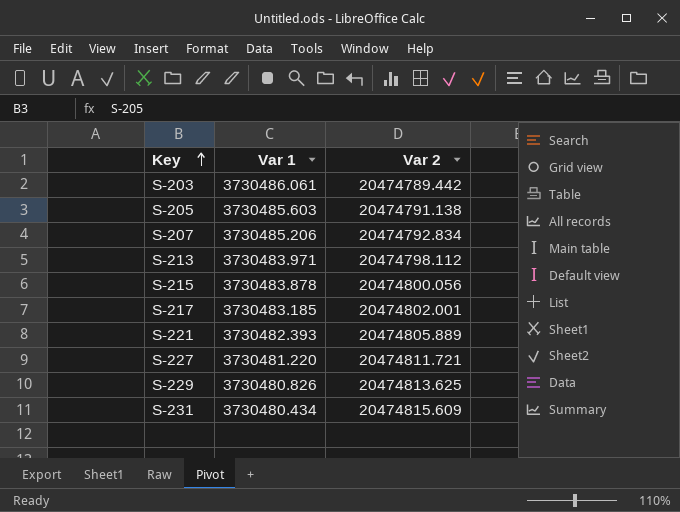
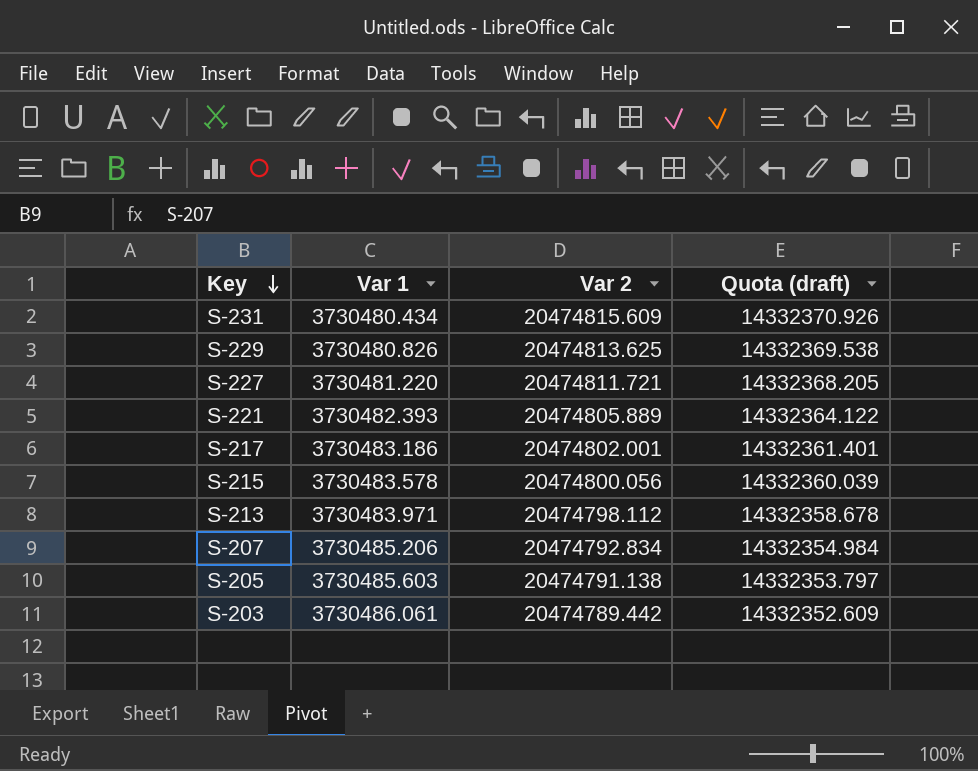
row order: Key ascending -> Key descending
column Quota (draft) | formula: none -> [Var 2] * 0.7
S-217 | Var 1: 3730483.185 -> 3730483.186
S-215 | Var 1: 3730483.878 -> 3730483.578

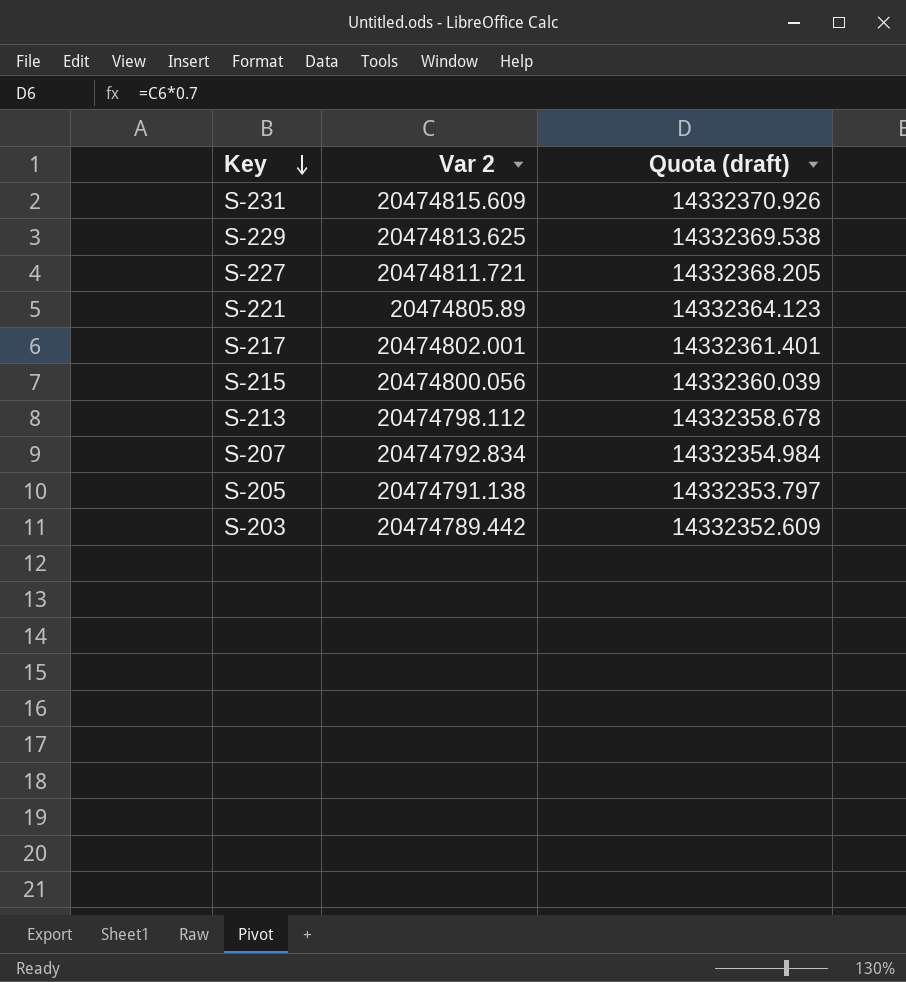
column Var 1 | position: 2 -> none
S-221 | Var 2: 20474805.889 -> 20474805.89
S-221 | Quota (draft): 14332364.122 -> 14332364.123

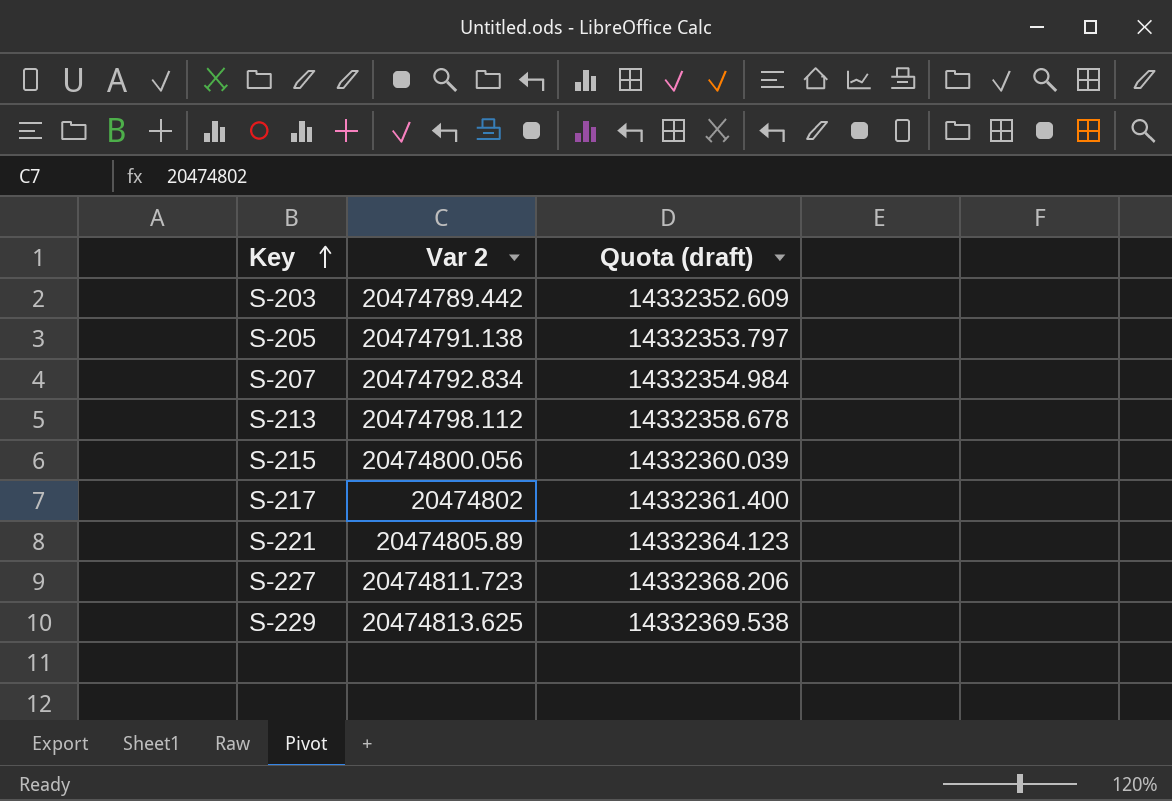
row order: Key descending -> Key ascending
row S-231: 20474815.609 | 14332370.926 -> none
S-217 | Var 2: 20474802.001 -> 20474802
S-217 | Quota (draft): 14332361.401 -> 14332361.400
S-227 | Var 2: 20474811.721 -> 20474811.723
S-227 | Quota (draft): 14332368.205 -> 14332368.206

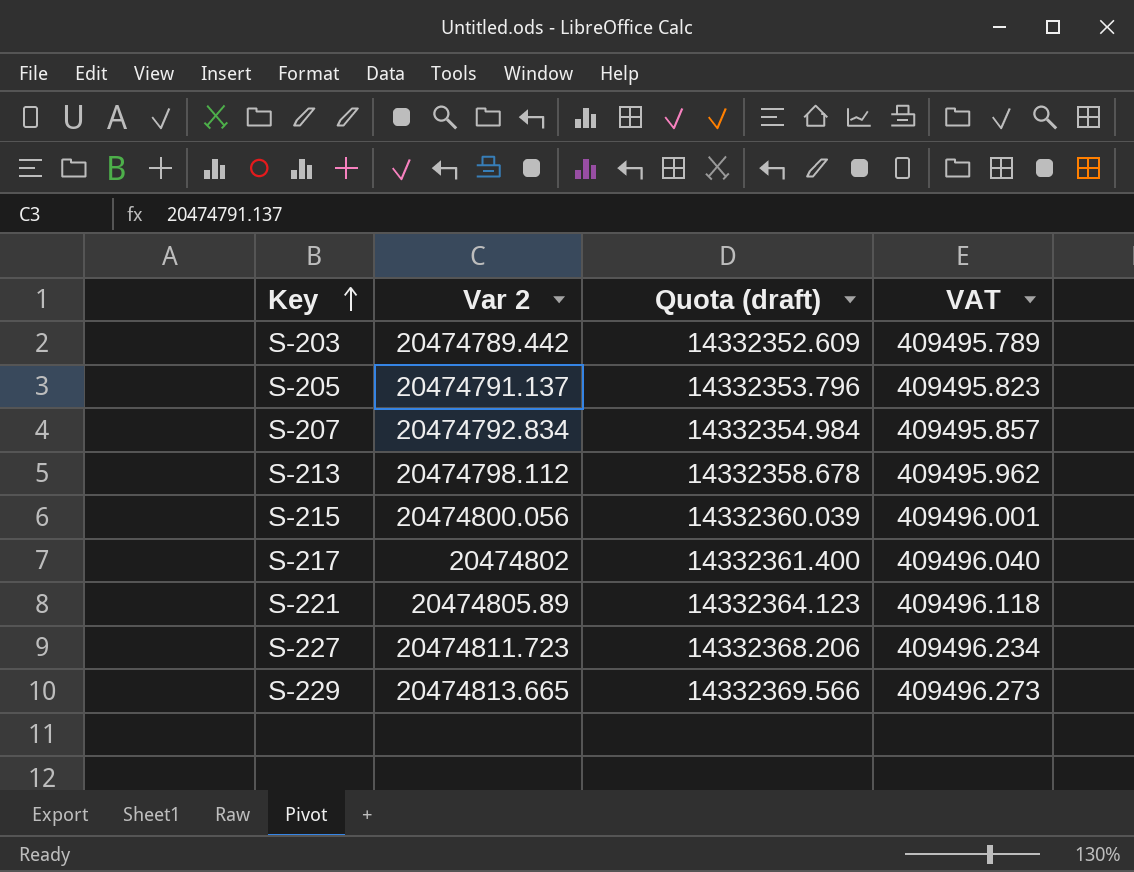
column VAT | formula: none -> [Var 2] * 0.02
S-205 | Var 2: 20474791.138 -> 20474791.137
S-205 | Quota (draft): 14332353.797 -> 14332353.796
S-229 | Var 2: 20474813.625 -> 20474813.665
S-229 | Quota (draft): 14332369.538 -> 14332369.566

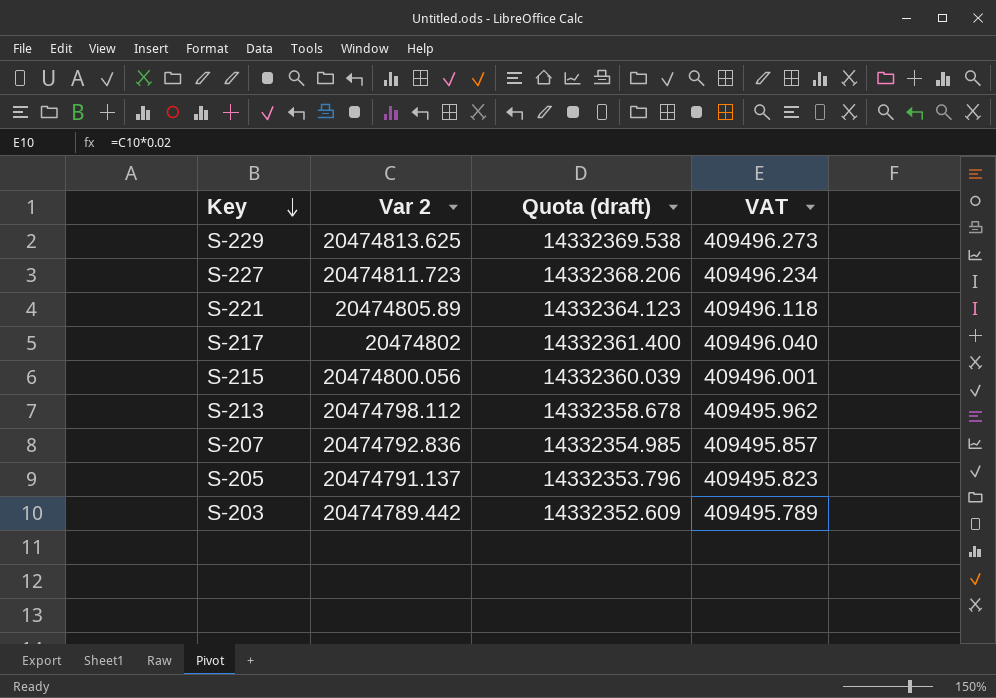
row order: Key ascending -> Key descending
S-229 | Var 2: 20474813.665 -> 20474813.625
S-229 | Quota (draft): 14332369.566 -> 14332369.538
S-207 | Var 2: 20474792.834 -> 20474792.836
S-207 | Quota (draft): 14332354.984 -> 14332354.985

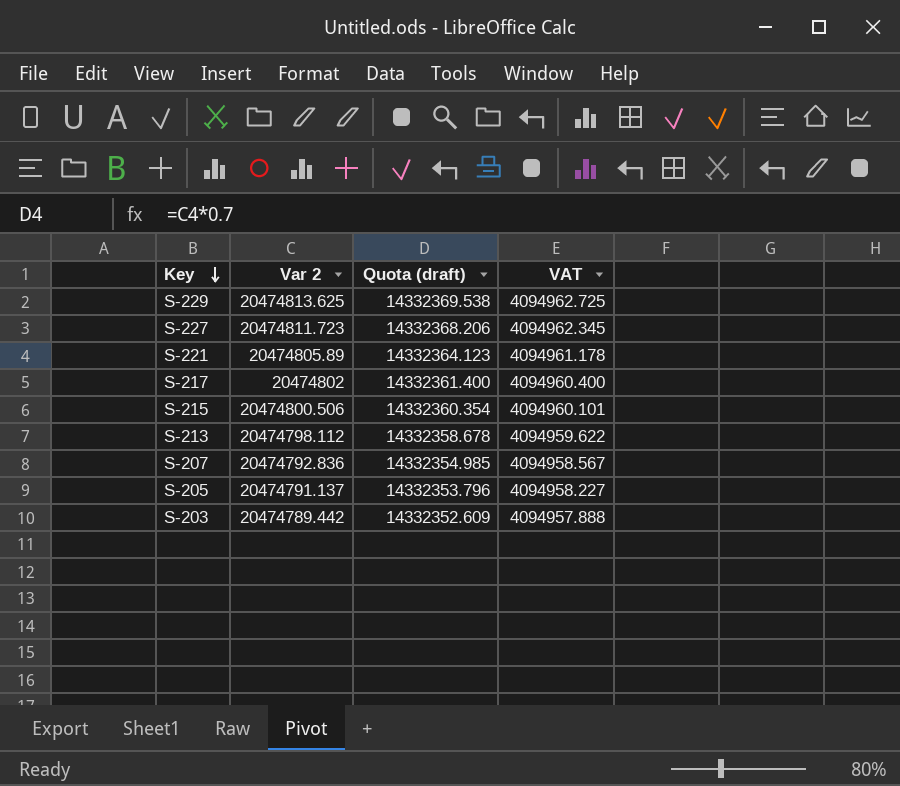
column VAT | formula: [Var 2] * 0.02 -> [Var 2] * 0.2
S-215 | Var 2: 20474800.056 -> 20474800.506
S-215 | Quota (draft): 14332360.039 -> 14332360.354

